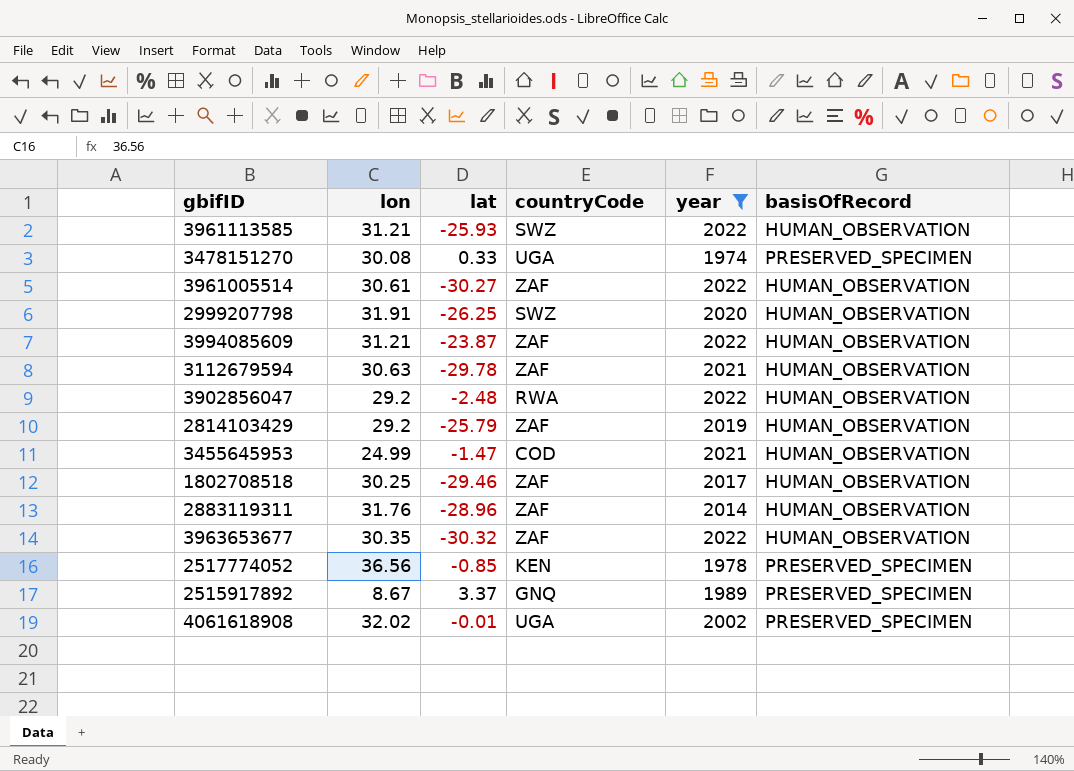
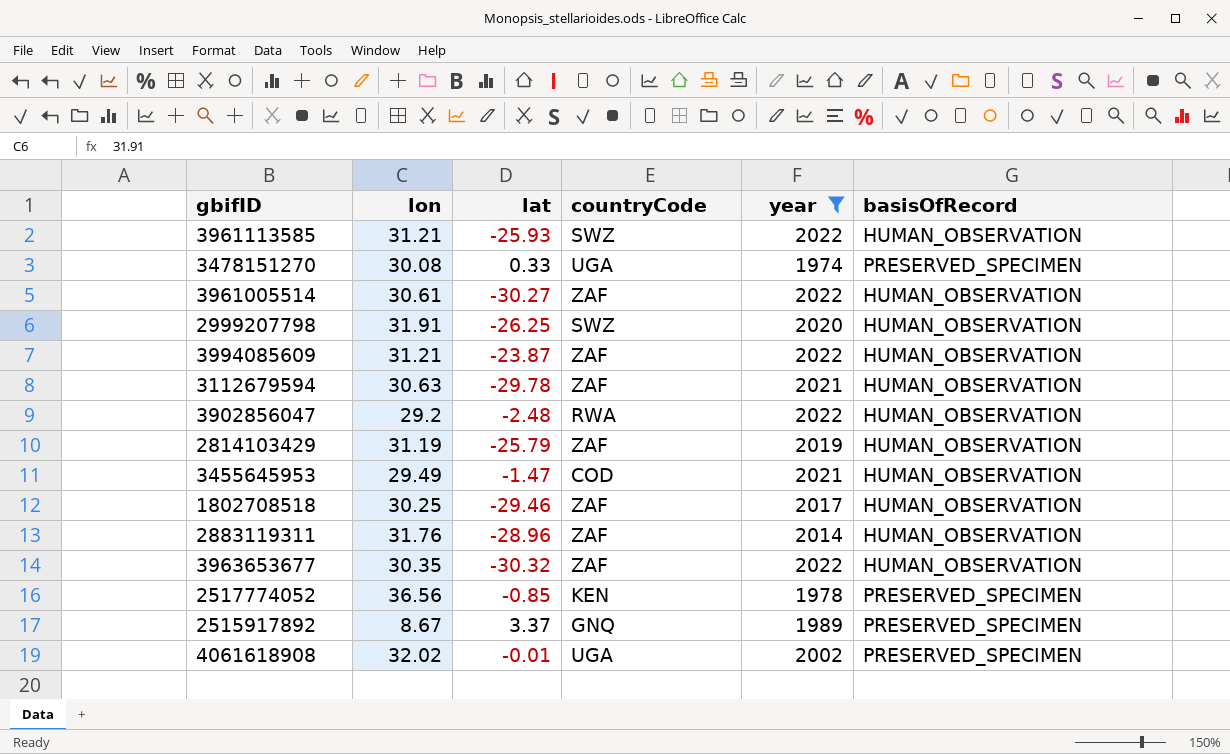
2814103429 | lon: 29.2 -> 31.19
3455645953 | lon: 24.99 -> 29.49

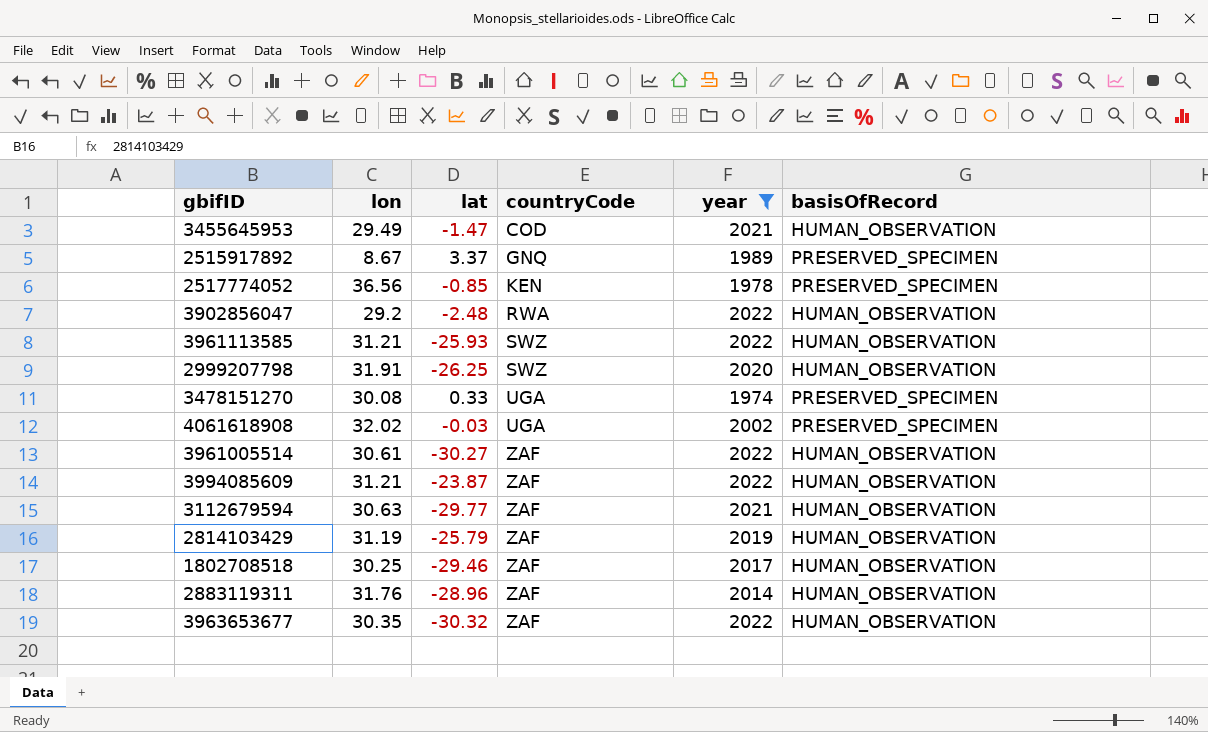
row order: none -> countryCode ascending
4061618908 | lat: -0.01 -> -0.03
3112679594 | lat: -29.78 -> -29.77

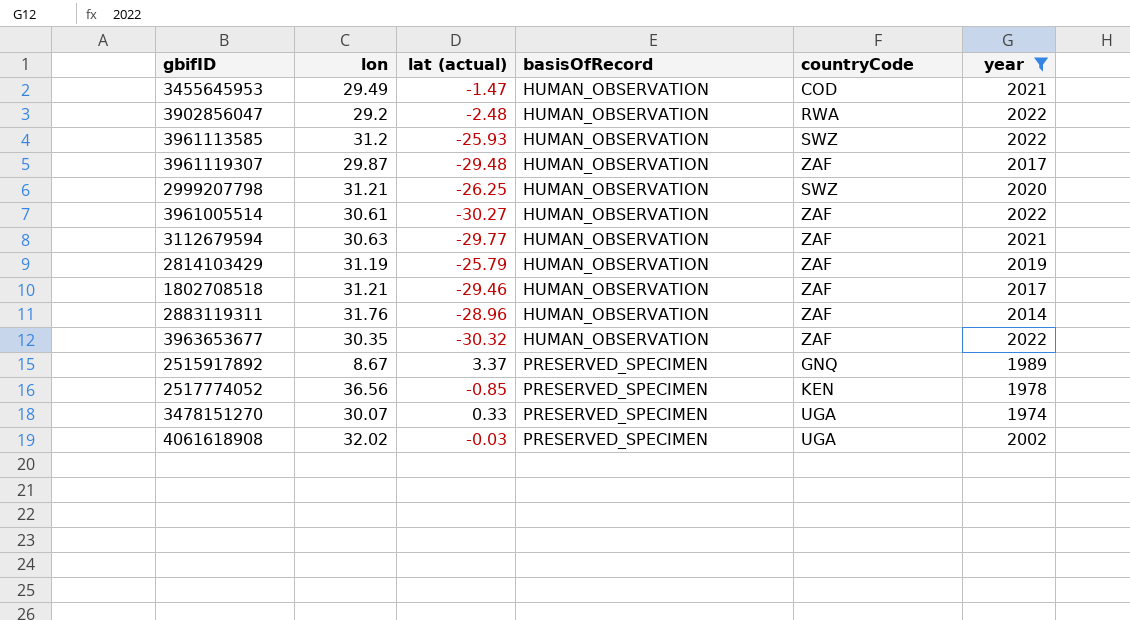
row order: countryCode ascending -> basisOfRecord ascending
column name: lat -> lat (actual)
column basisOfRecord | position: 6 -> 4
row 3994085609: 31.21 | -23.87 | ZAF | 2022 | HUMAN_OBSERVATION -> none
3961113585 | lon: 31.21 -> 31.2
row 3961119307: none -> 29.87 | -29.48 | HUMAN_OBSERVATION | ZAF | 2017
2999207798 | lon: 31.91 -> 31.21
1802708518 | lon: 30.25 -> 31.21
3478151270 | lon: 30.08 -> 30.07

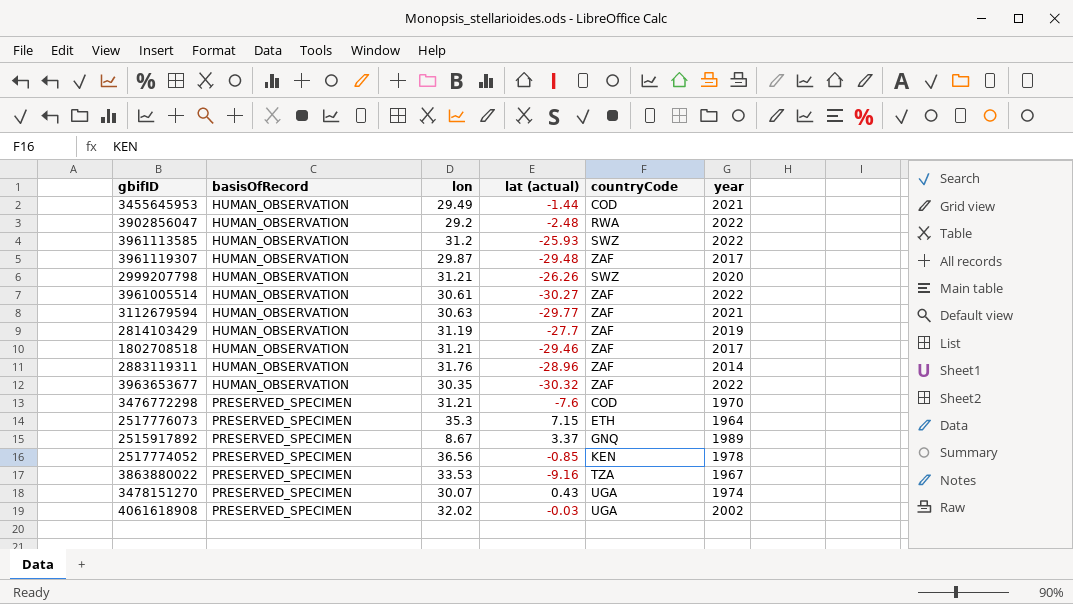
filter: year >= 1974 -> none
column basisOfRecord | position: 4 -> 2
3455645953 | lat (actual): -1.47 -> -1.44
2999207798 | lat (actual): -26.25 -> -26.26
2814103429 | lat (actual): -25.79 -> -27.7
3478151270 | lat (actual): 0.33 -> 0.43

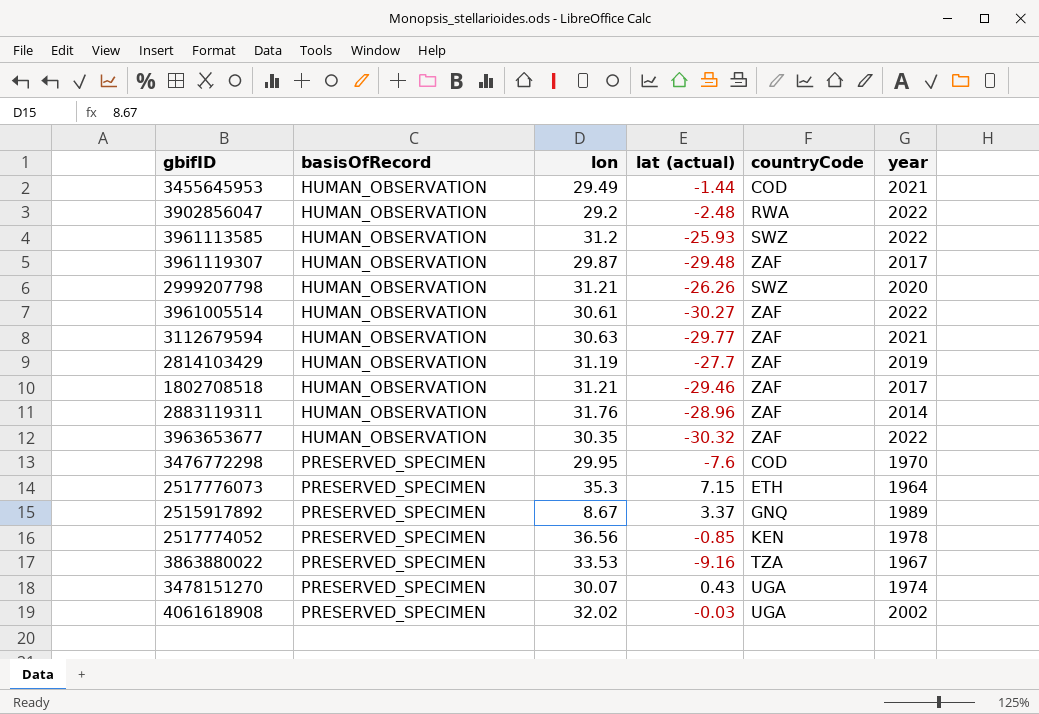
3476772298 | lon: 31.21 -> 29.95

